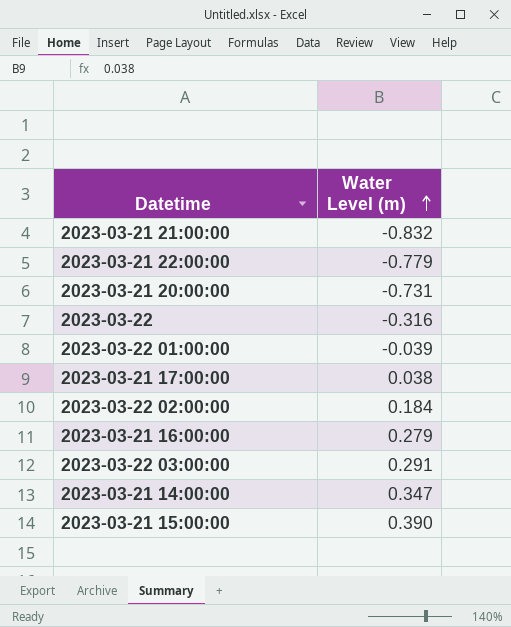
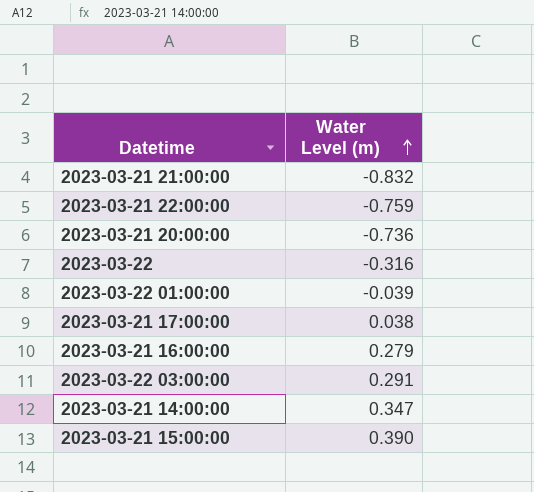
row 2023-03-22 02:00:00: 0.184 -> none
2023-03-21 22:00:00 | Water Level (m): -0.779 -> -0.759
2023-03-21 20:00:00 | Water Level (m): -0.731 -> -0.736

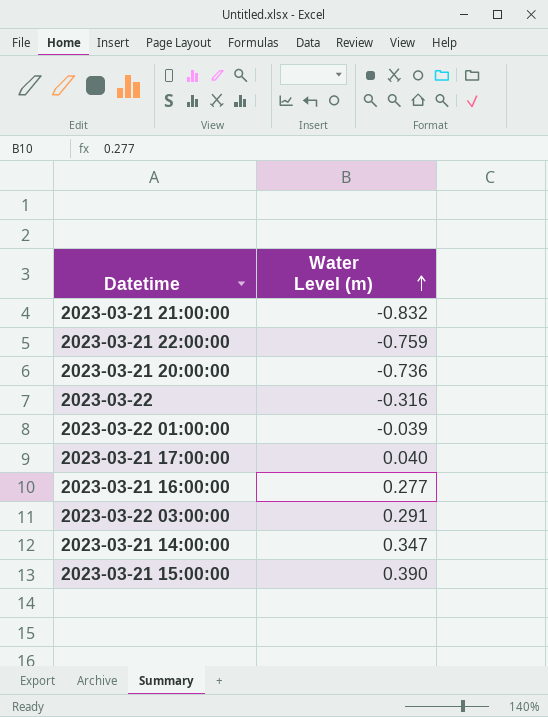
2023-03-21 17:00:00 | Water Level (m): 0.038 -> 0.040
2023-03-21 16:00:00 | Water Level (m): 0.279 -> 0.277

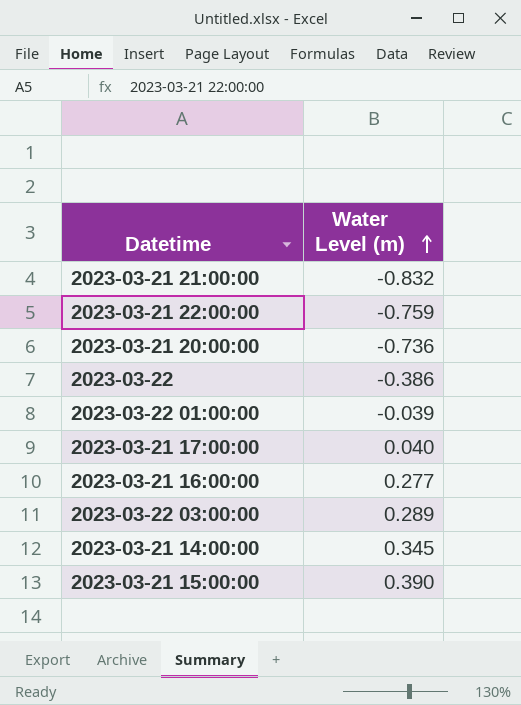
2023-03-22 | Water Level (m): -0.316 -> -0.386
2023-03-22 03:00:00 | Water Level (m): 0.291 -> 0.289
2023-03-21 14:00:00 | Water Level (m): 0.347 -> 0.345

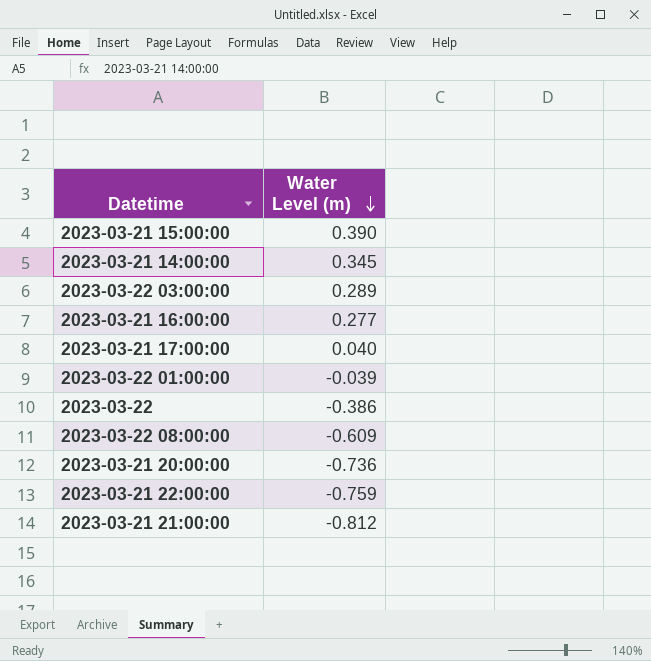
row order: Water Level (m) ascending -> Water Level (m) descending
row 2023-03-22 08:00:00: none -> -0.609
2023-03-21 21:00:00 | Water Level (m): -0.832 -> -0.812

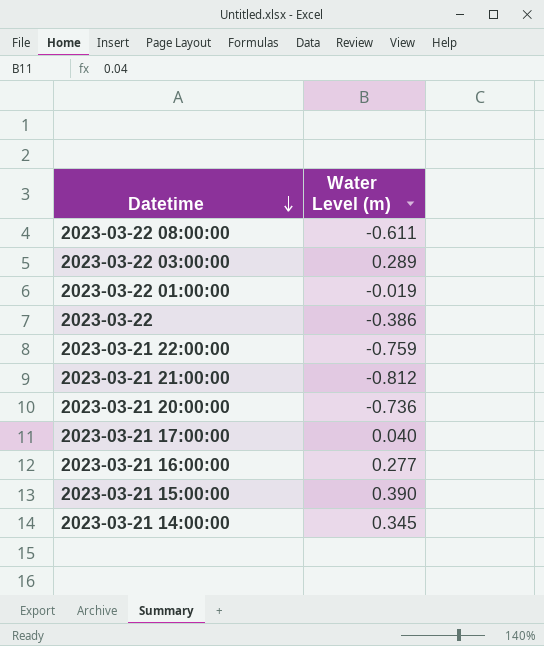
row order: Water Level (m) descending -> Datetime descending
2023-03-22 08:00:00 | Water Level (m): -0.609 -> -0.611
2023-03-22 01:00:00 | Water Level (m): -0.039 -> -0.019

